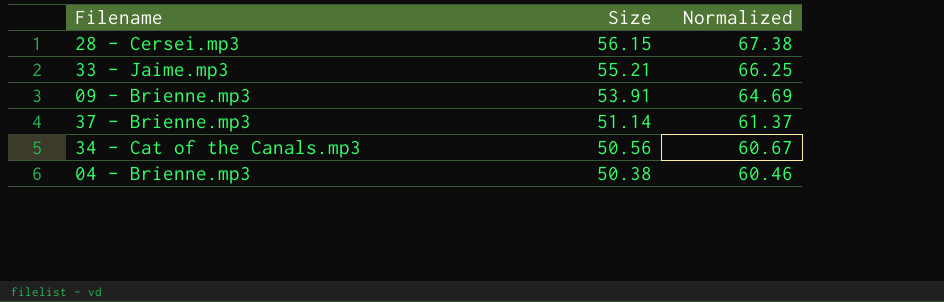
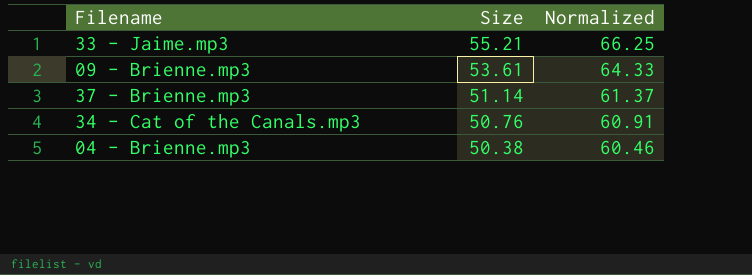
row 28 - Cersei.mp3: 56.15 | 67.38 -> none
09 - Brienne.mp3 | Size: 53.91 -> 53.61
09 - Brienne.mp3 | Normalized: 64.69 -> 64.33
34 - Cat of the Canals.mp3 | Size: 50.56 -> 50.76
34 - Cat of the Canals.mp3 | Normalized: 60.67 -> 60.91

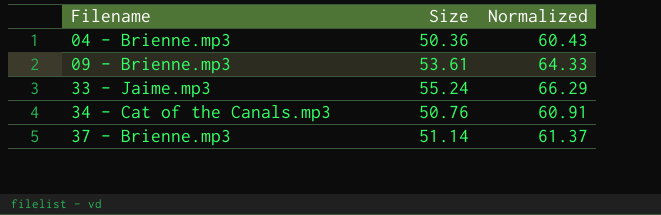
row order: Size descending -> Filename ascending
04 - Brienne.mp3 | Size: 50.38 -> 50.36
04 - Brienne.mp3 | Normalized: 60.46 -> 60.43
33 - Jaime.mp3 | Size: 55.21 -> 55.24
33 - Jaime.mp3 | Normalized: 66.25 -> 66.29

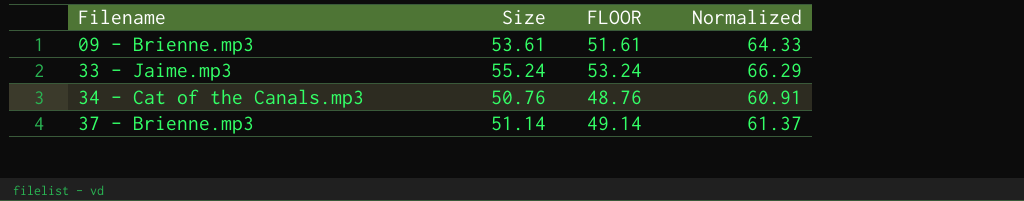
column FLOOR | formula: none -> [Size] - 2
row 04 - Brienne.mp3: 50.36 | 60.43 -> none

